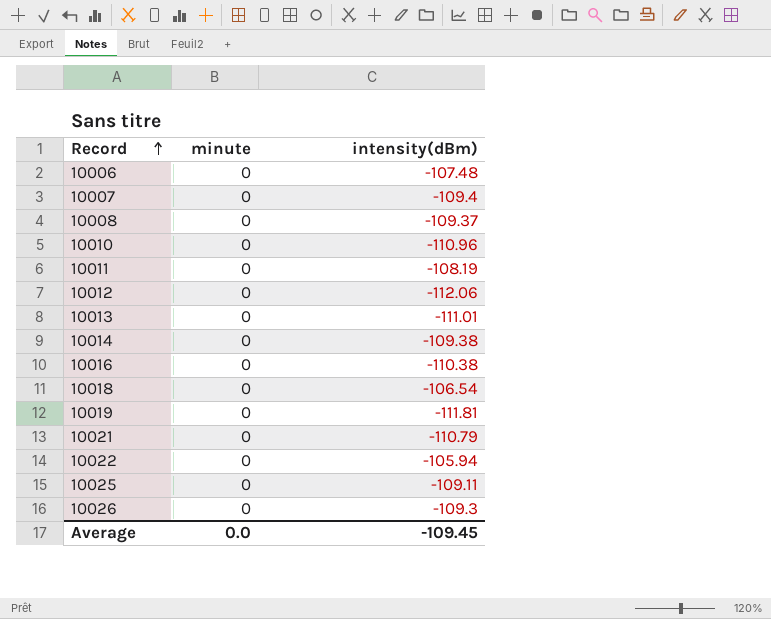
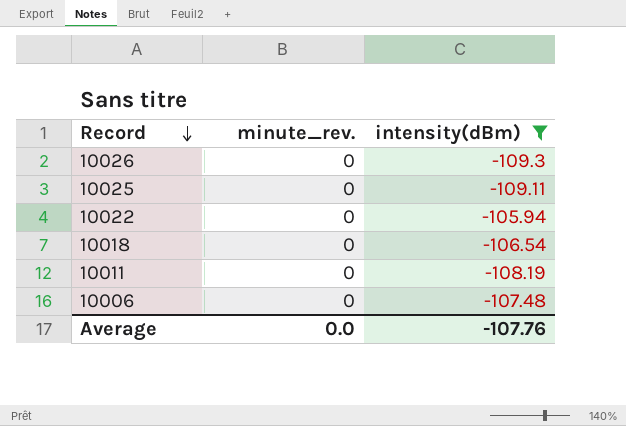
filter: none -> intensity(dBm) >= -109.3
row order: Record ascending -> Record descending
column name: minute -> minute_rev.
Average | intensity(dBm): -109.45 -> -107.76

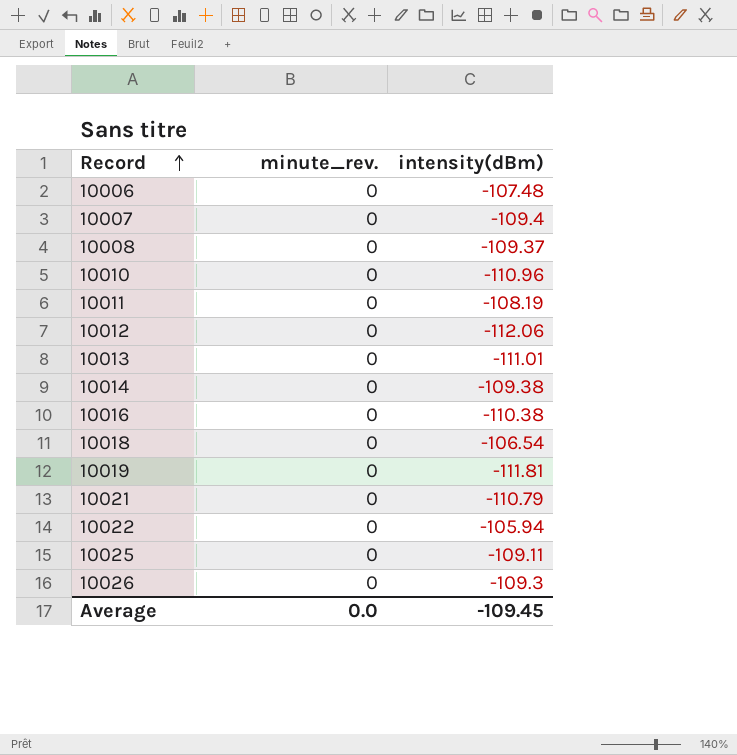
filter: intensity(dBm) >= -109.3 -> none
row order: Record descending -> Record ascending
Average | intensity(dBm): -107.76 -> -109.45

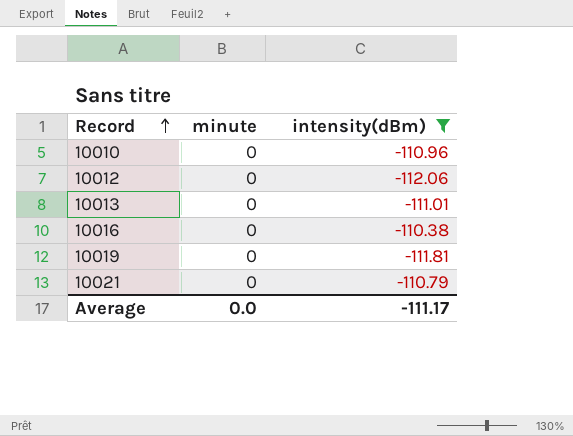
filter: none -> intensity(dBm) <= -110.38
column name: minute_rev. -> minute
Average | intensity(dBm): -109.45 -> -111.17

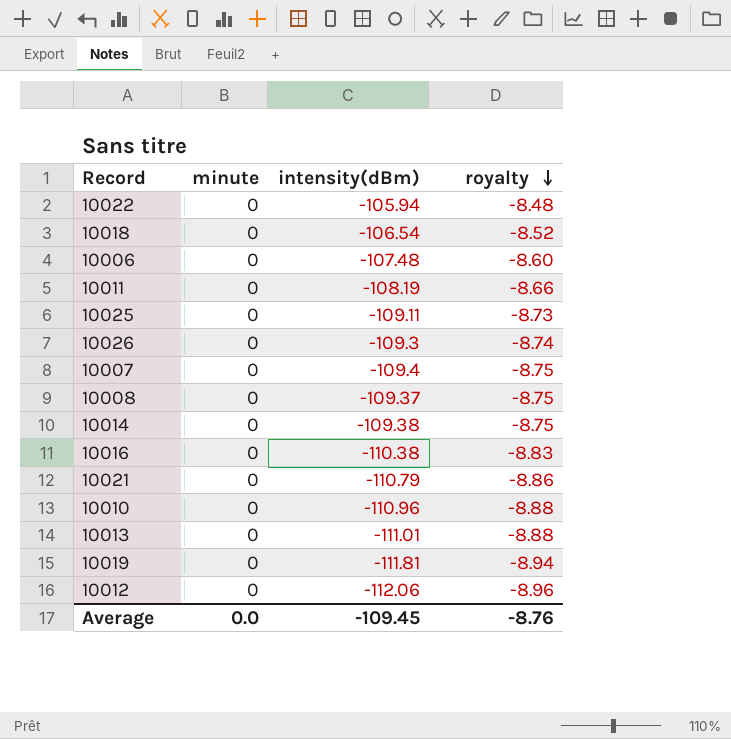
filter: intensity(dBm) <= -110.38 -> none
row order: Record ascending -> royalty descending
column royalty | formula: none -> [intensity(dBm)] * 0.08
Average | intensity(dBm): -111.17 -> -109.45

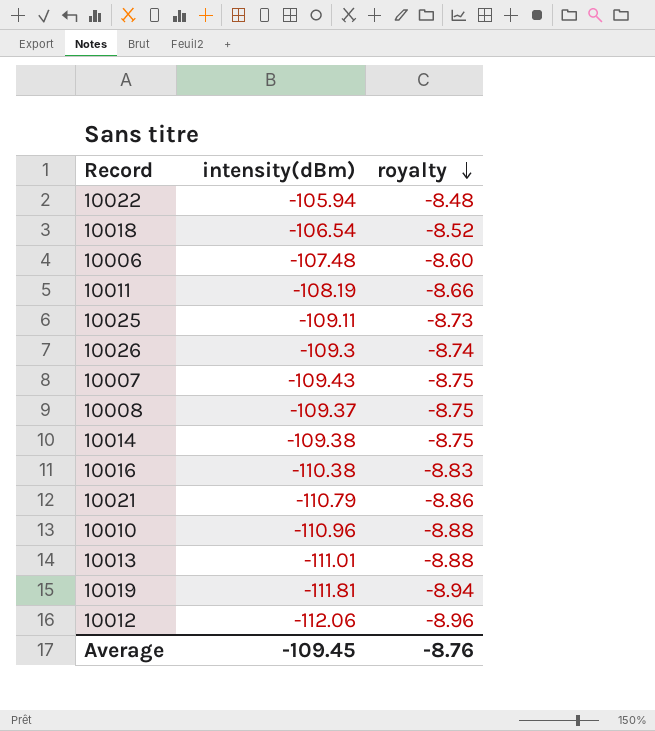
column minute | position: 2 -> none
10007 | intensity(dBm): -109.4 -> -109.43

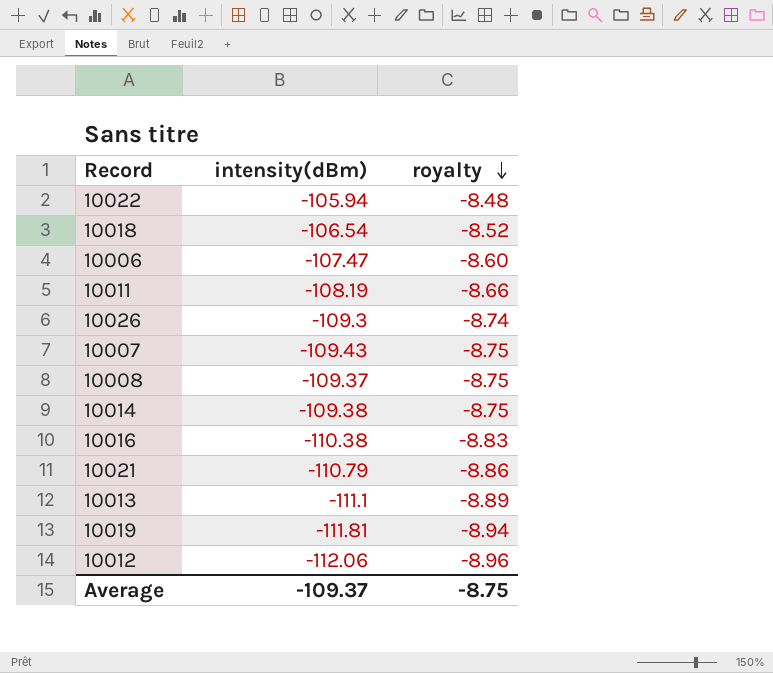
row 10025: -109.11 | -8.73 -> none
row 10010: -110.96 | -8.88 -> none
10006 | intensity(dBm): -107.48 -> -107.47
10013 | intensity(dBm): -111.01 -> -111.1
10013 | royalty: -8.88 -> -8.89
Average | intensity(dBm): -109.45 -> -109.37
Average | royalty: -8.76 -> -8.75

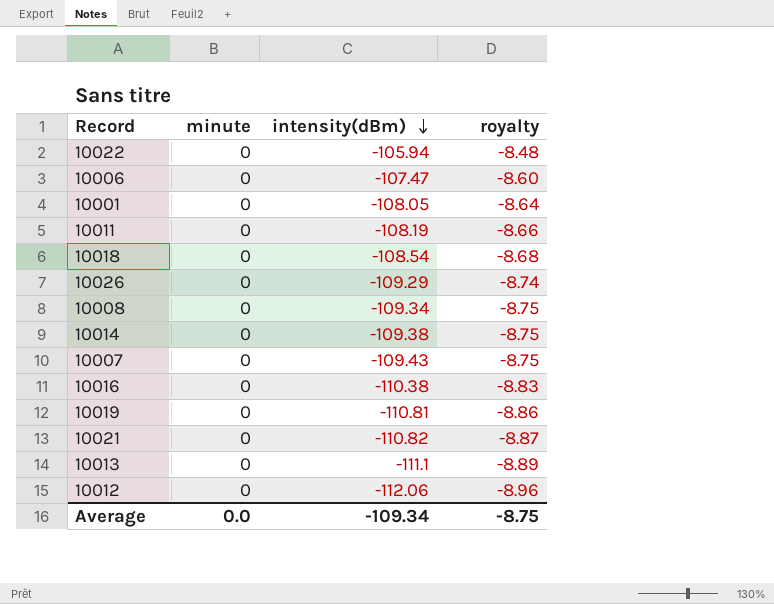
row order: royalty descending -> intensity(dBm) descending
column minute | position: none -> 2
row 10001: none -> 0 | -108.05 | -8.64
10018 | intensity(dBm): -106.54 -> -108.54
10018 | royalty: -8.52 -> -8.68
10026 | intensity(dBm): -109.3 -> -109.29
10008 | intensity(dBm): -109.37 -> -109.34
10019 | intensity(dBm): -111.81 -> -110.81
10019 | royalty: -8.94 -> -8.86
10021 | intensity(dBm): -110.79 -> -110.82
10021 | royalty: -8.86 -> -8.87
Average | intensity(dBm): -109.37 -> -109.34

